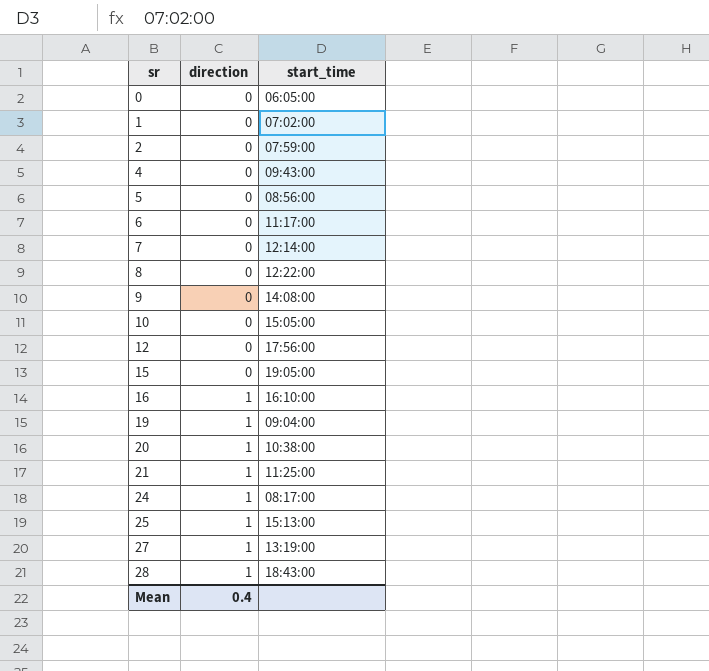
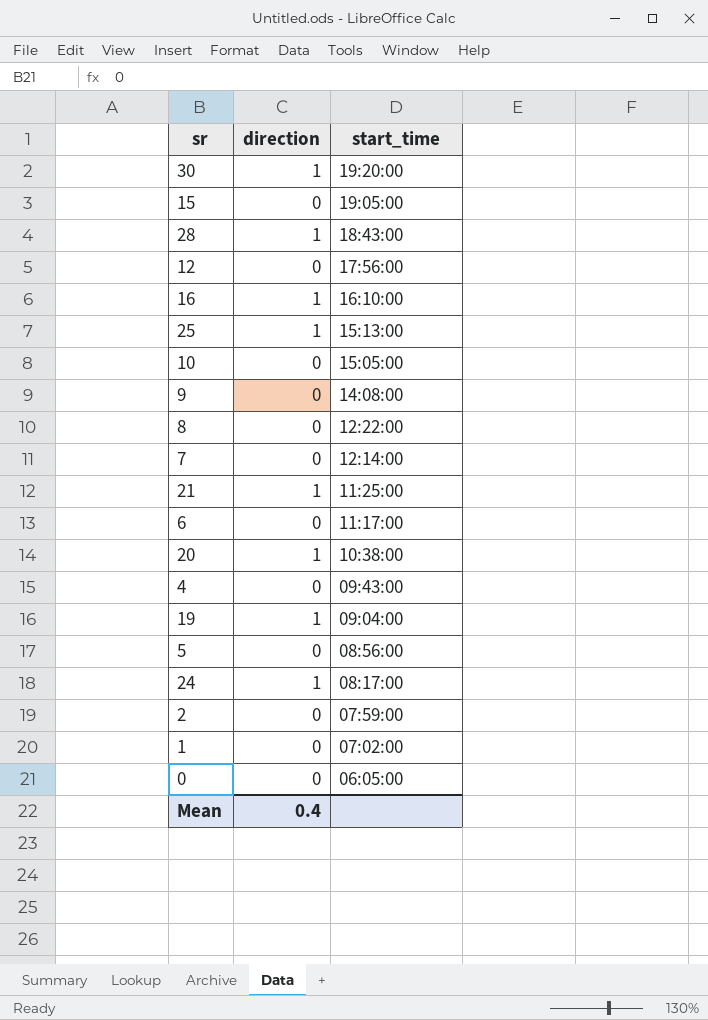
row order: sr ascending -> start_time descending
row 27: 1 | 13:19:00 -> none
row 30: none -> 1 | 19:20:00

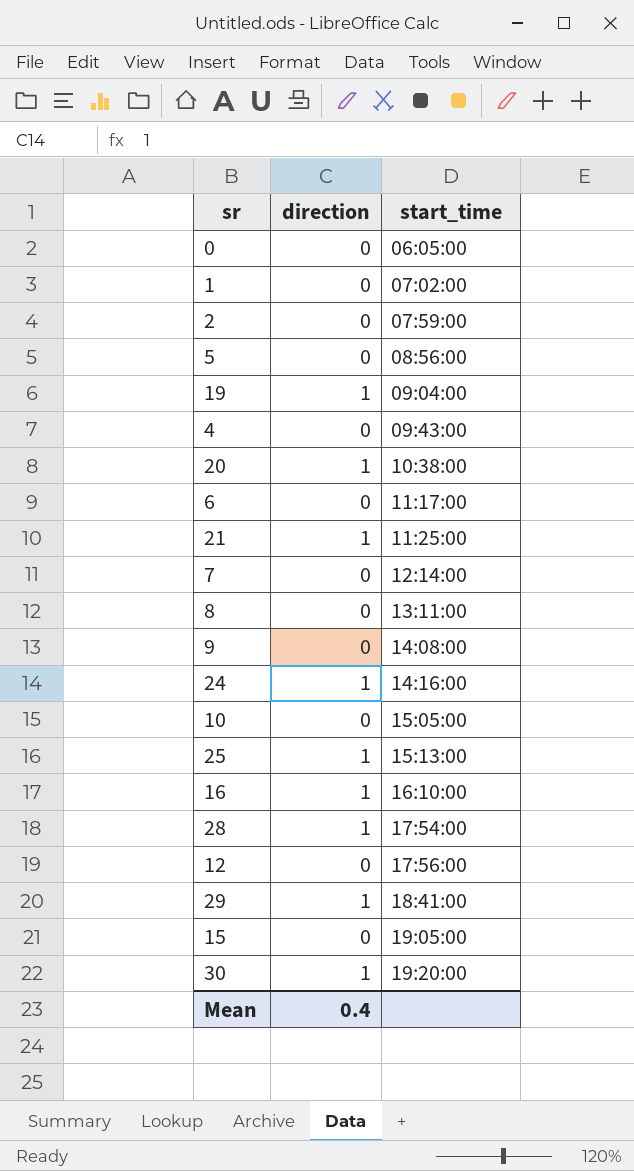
row order: start_time descending -> start_time ascending
8 | start_time: 12:22:00 -> 13:11:00
24 | start_time: 08:17:00 -> 14:16:00
28 | start_time: 18:43:00 -> 17:54:00
row 29: none -> 1 | 18:41:00

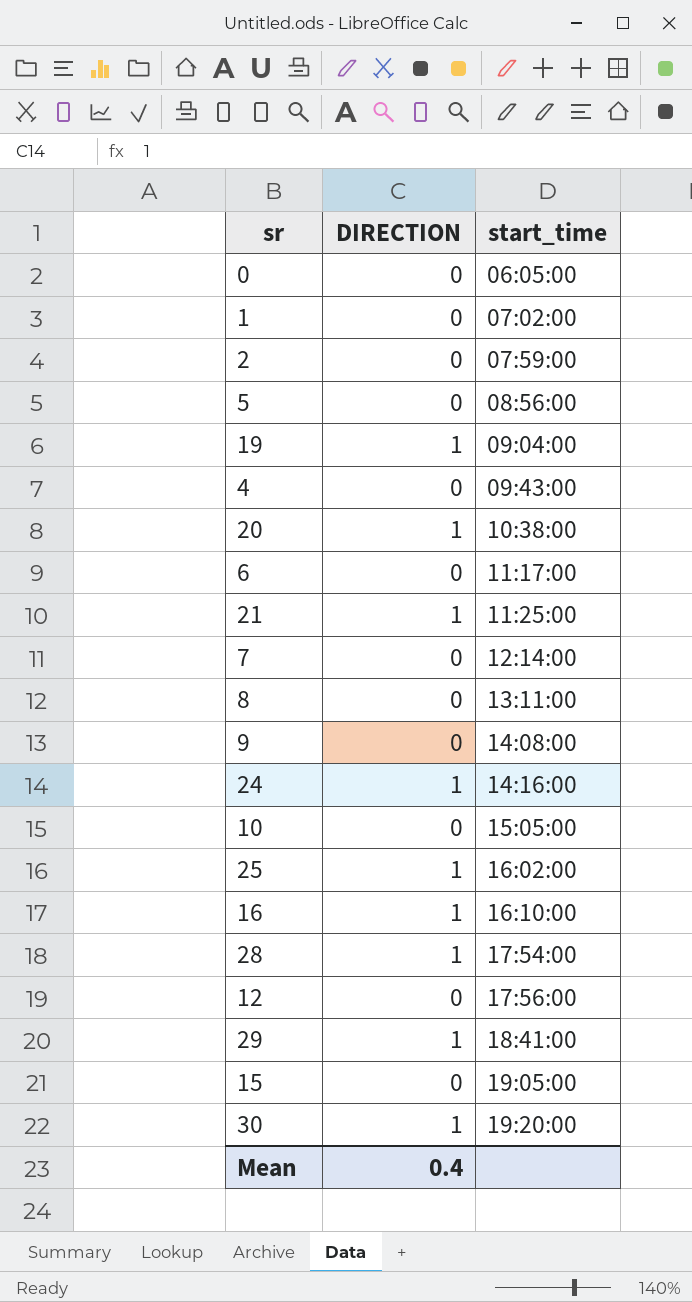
column name: direction -> DIRECTION
25 | start_time: 15:13:00 -> 16:02:00

